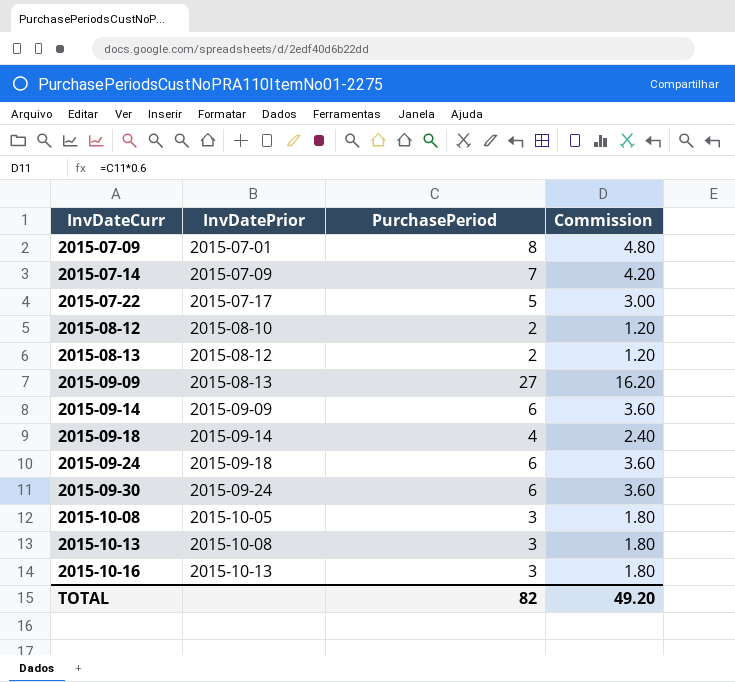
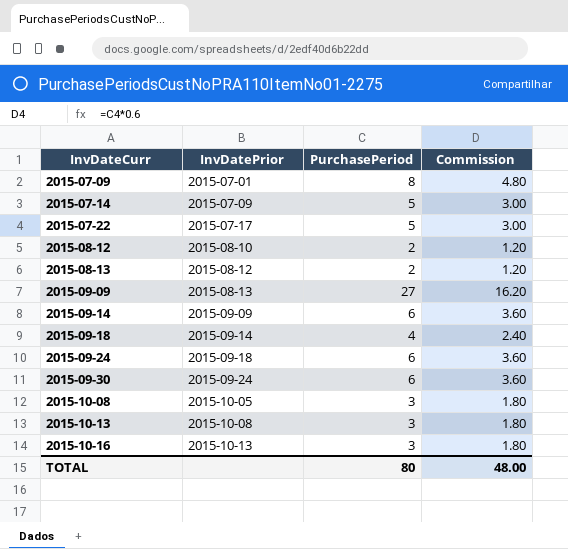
2015-07-14 | PurchasePeriod: 7 -> 5
2015-07-14 | Commission: 4.20 -> 3.00
TOTAL | PurchasePeriod: 82 -> 80
TOTAL | Commission: 49.20 -> 48.00

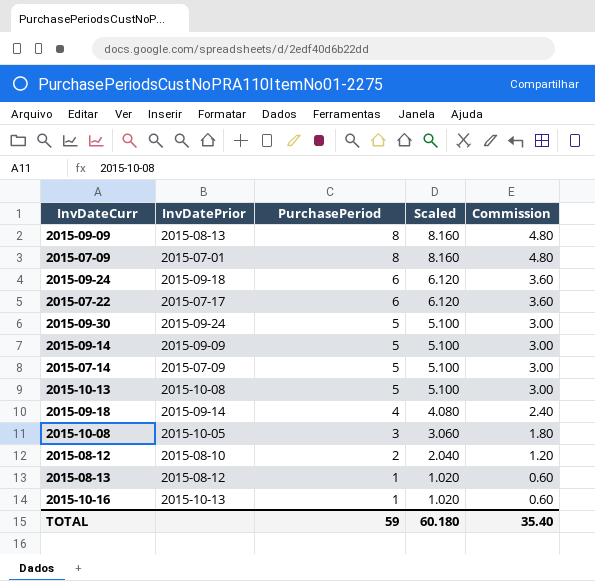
row order: InvDateCurr ascending -> PurchasePeriod descending
column Scaled | formula: none -> [PurchasePeriod] * 1.02
2015-09-09 | PurchasePeriod: 27 -> 8
2015-09-09 | Commission: 16.20 -> 4.80
2015-07-22 | PurchasePeriod: 5 -> 6
2015-07-22 | Commission: 3.00 -> 3.60
2015-09-30 | PurchasePeriod: 6 -> 5
2015-09-30 | Commission: 3.60 -> 3.00
2015-09-14 | PurchasePeriod: 6 -> 5
2015-09-14 | Commission: 3.60 -> 3.00
2015-10-13 | PurchasePeriod: 3 -> 5
2015-10-13 | Commission: 1.80 -> 3.00
2015-08-13 | PurchasePeriod: 2 -> 1
2015-08-13 | Commission: 1.20 -> 0.60
2015-10-16 | PurchasePeriod: 3 -> 1
2015-10-16 | Commission: 1.80 -> 0.60
TOTAL | PurchasePeriod: 80 -> 59
TOTAL | Commission: 48.00 -> 35.40

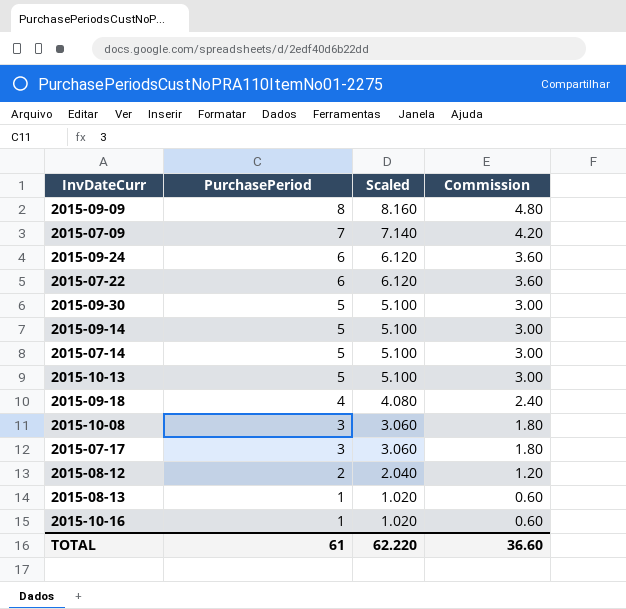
column InvDatePrior | position: 2 -> none
2015-07-09 | PurchasePeriod: 8 -> 7
2015-07-09 | Scaled: 8.160 -> 7.140
2015-07-09 | Commission: 4.80 -> 4.20
row 2015-07-17: none -> 3 | 3.060 | 1.80
TOTAL | PurchasePeriod: 59 -> 61
TOTAL | Scaled: 60.180 -> 62.220
TOTAL | Commission: 35.40 -> 36.60

